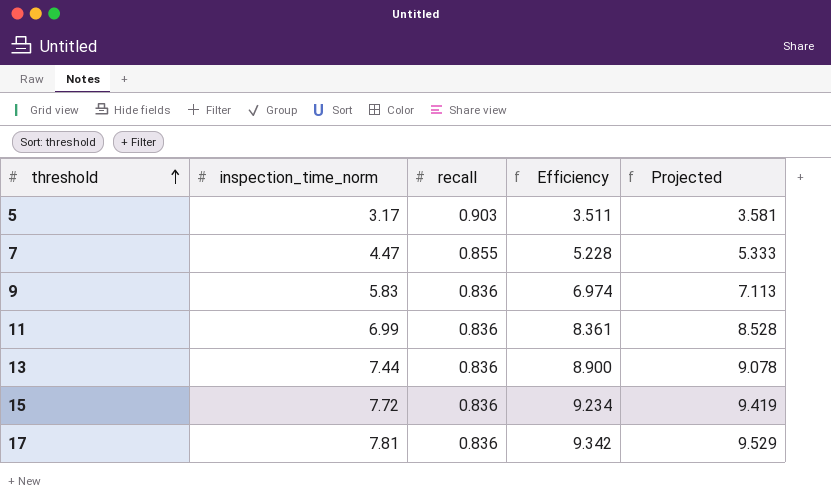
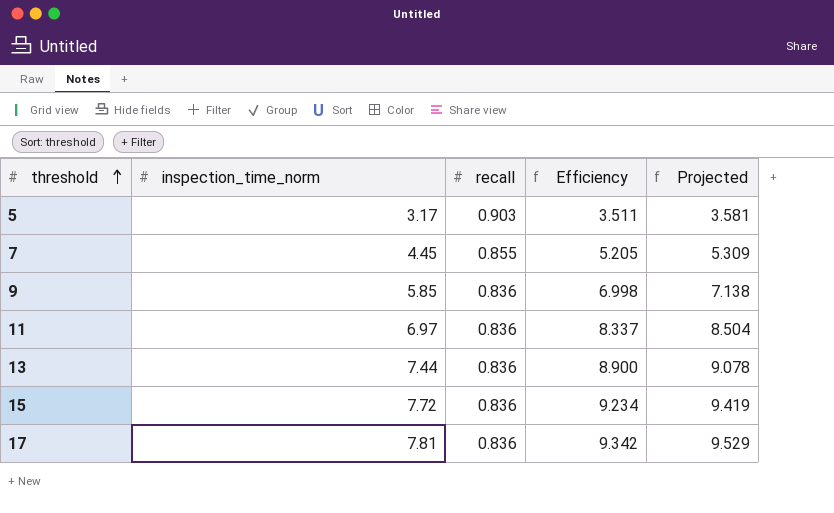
7 | inspection_time_norm: 4.47 -> 4.45
7 | Efficiency: 5.228 -> 5.205
7 | Projected: 5.333 -> 5.309
9 | inspection_time_norm: 5.83 -> 5.85
9 | Efficiency: 6.974 -> 6.998
9 | Projected: 7.113 -> 7.138
11 | inspection_time_norm: 6.99 -> 6.97
11 | Efficiency: 8.361 -> 8.337
11 | Projected: 8.528 -> 8.504

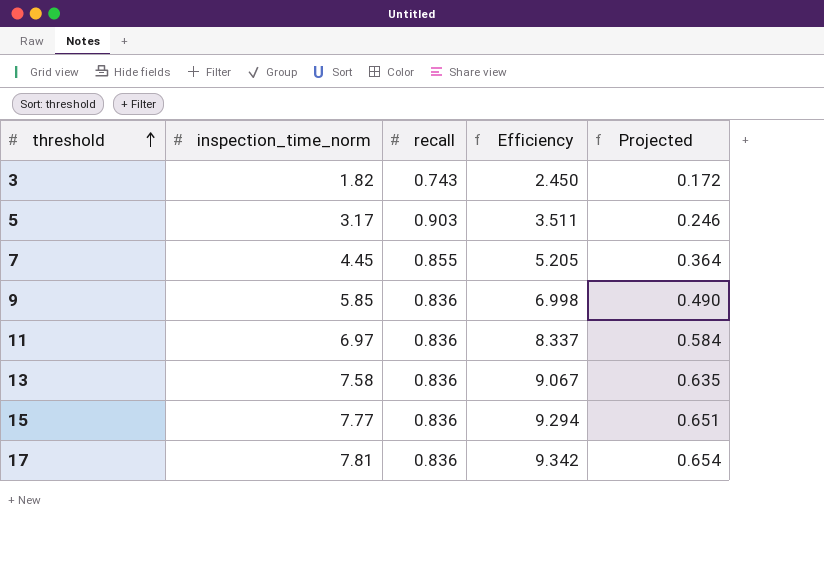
column Projected | formula: [Efficiency] * 1.02 -> [Efficiency] * 0.07
row 3: none -> 1.82 | 0.743 | 2.450 | 0.172
13 | inspection_time_norm: 7.44 -> 7.58
13 | Efficiency: 8.900 -> 9.067
15 | inspection_time_norm: 7.72 -> 7.77
15 | Efficiency: 9.234 -> 9.294

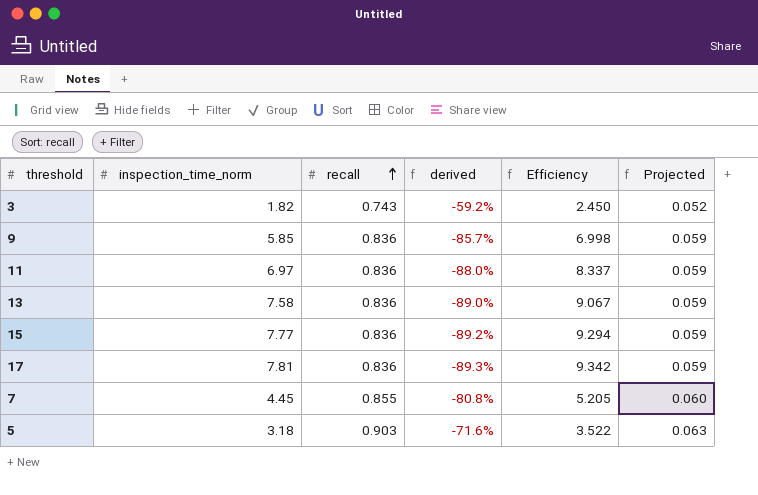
row order: threshold ascending -> recall ascending
column derived | formula: none -> ([recall] - [inspection_time_norm]) / [inspection_time_norm]
column Projected | formula: [Efficiency] * 0.07 -> [recall] * 0.07
5 | inspection_time_norm: 3.17 -> 3.18
5 | Efficiency: 3.511 -> 3.522

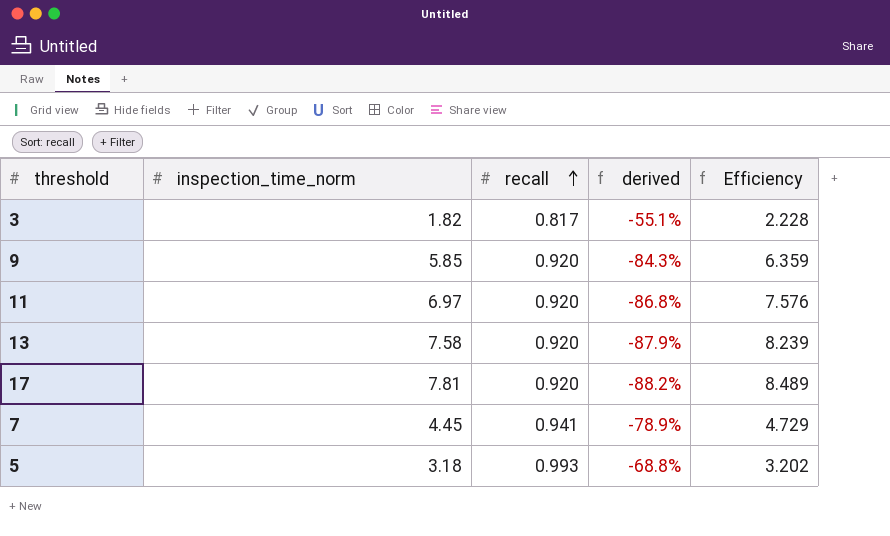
column Projected | formula: [recall] * 0.07 -> none
row 15: 7.77 | 0.836 | -89.2% | 9.294 | 0.059 -> none
3 | recall: 0.743 -> 0.817
3 | derived: -59.2% -> -55.1%
3 | Efficiency: 2.450 -> 2.228
9 | recall: 0.836 -> 0.920
9 | derived: -85.7% -> -84.3%
9 | Efficiency: 6.998 -> 6.359
11 | recall: 0.836 -> 0.920
11 | derived: -88.0% -> -86.8%
11 | Efficiency: 8.337 -> 7.576
13 | recall: 0.836 -> 0.920
13 | derived: -89.0% -> -87.9%
13 | Efficiency: 9.067 -> 8.239
17 | recall: 0.836 -> 0.920
17 | derived: -89.3% -> -88.2%
17 | Efficiency: 9.342 -> 8.489
7 | recall: 0.855 -> 0.941
7 | derived: -80.8% -> -78.9%
7 | Efficiency: 5.205 -> 4.729
5 | recall: 0.903 -> 0.993
5 | derived: -71.6% -> -68.8%
5 | Efficiency: 3.522 -> 3.202

